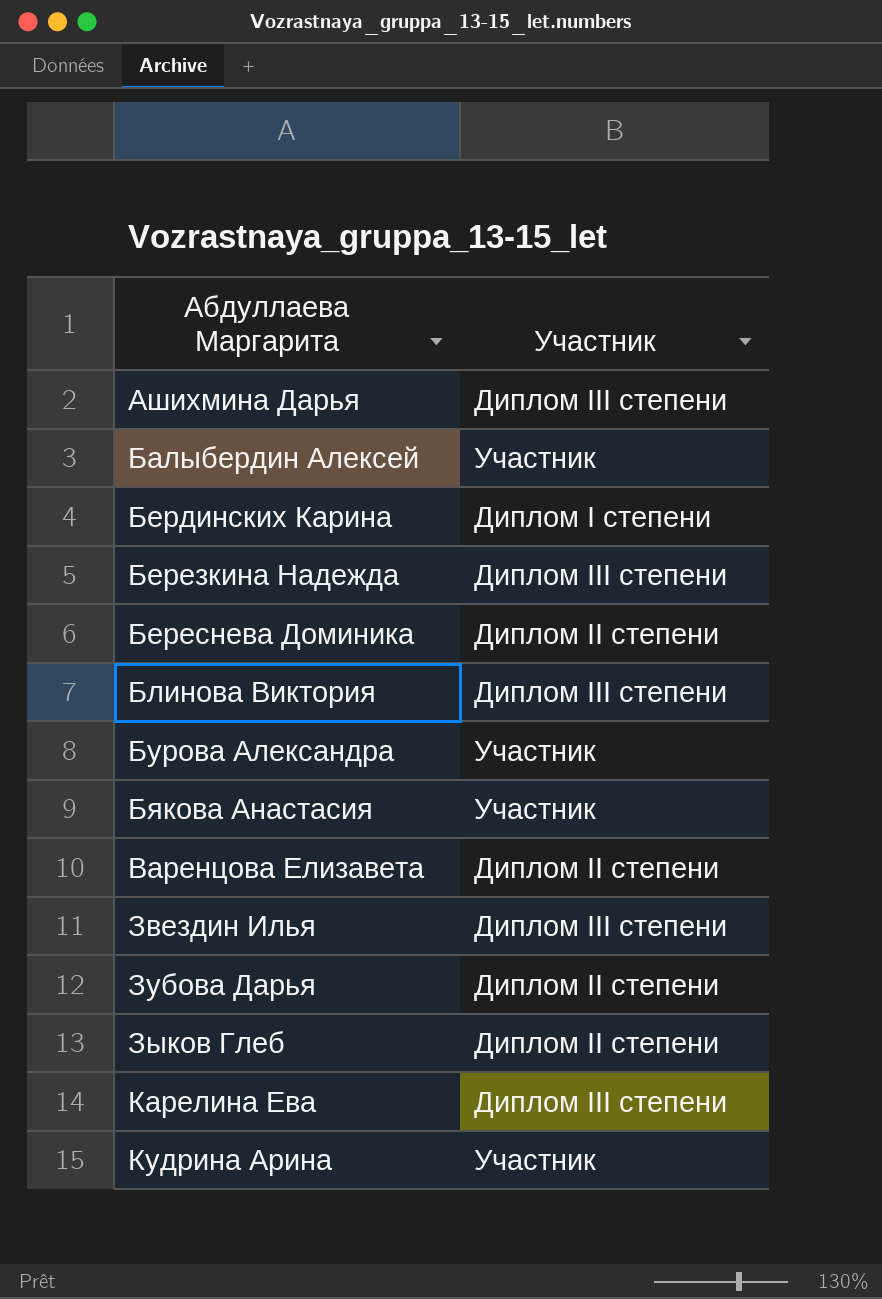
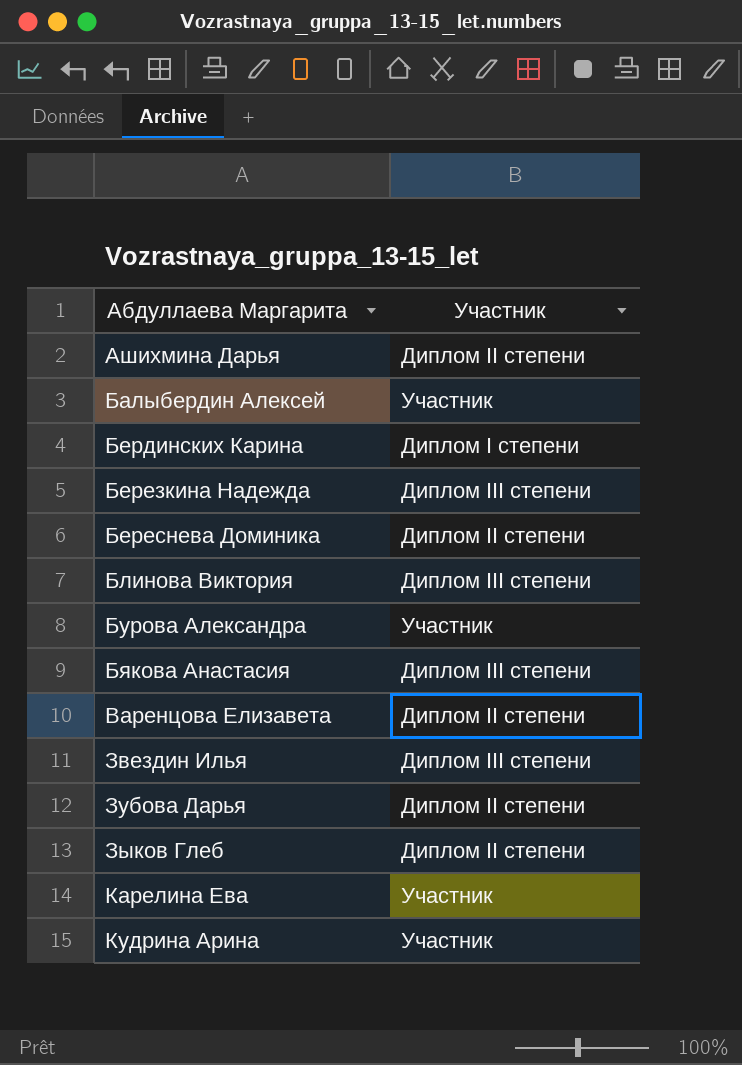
Ашихмина Дарья | Участник: Диплом III степени -> Диплом II степени
Бякова Анастасия | Участник: Участник -> Диплом III степени
Карелина Ева | Участник: Диплом III степени -> Участник

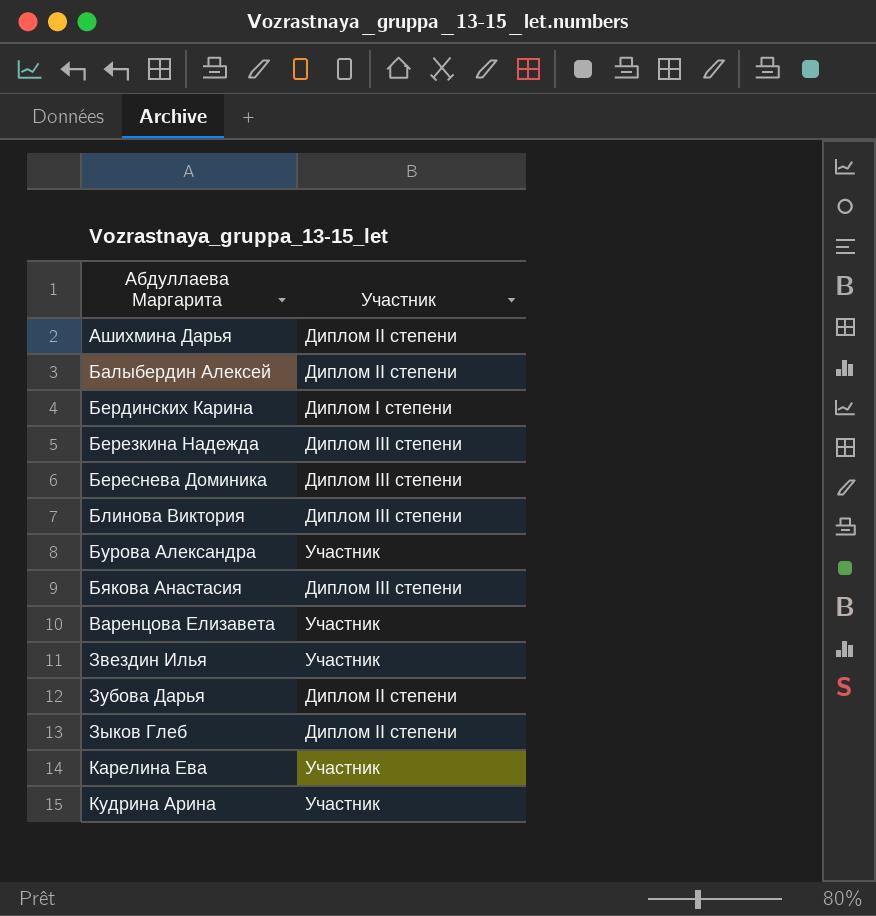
Балыбердин Алексей | Участник: Участник -> Диплом II степени
Береснева Доминика | Участник: Диплом II степени -> Диплом III степени
Варенцова Елизавета | Участник: Диплом II степени -> Участник
Звездин Илья | Участник: Диплом III степени -> Участник

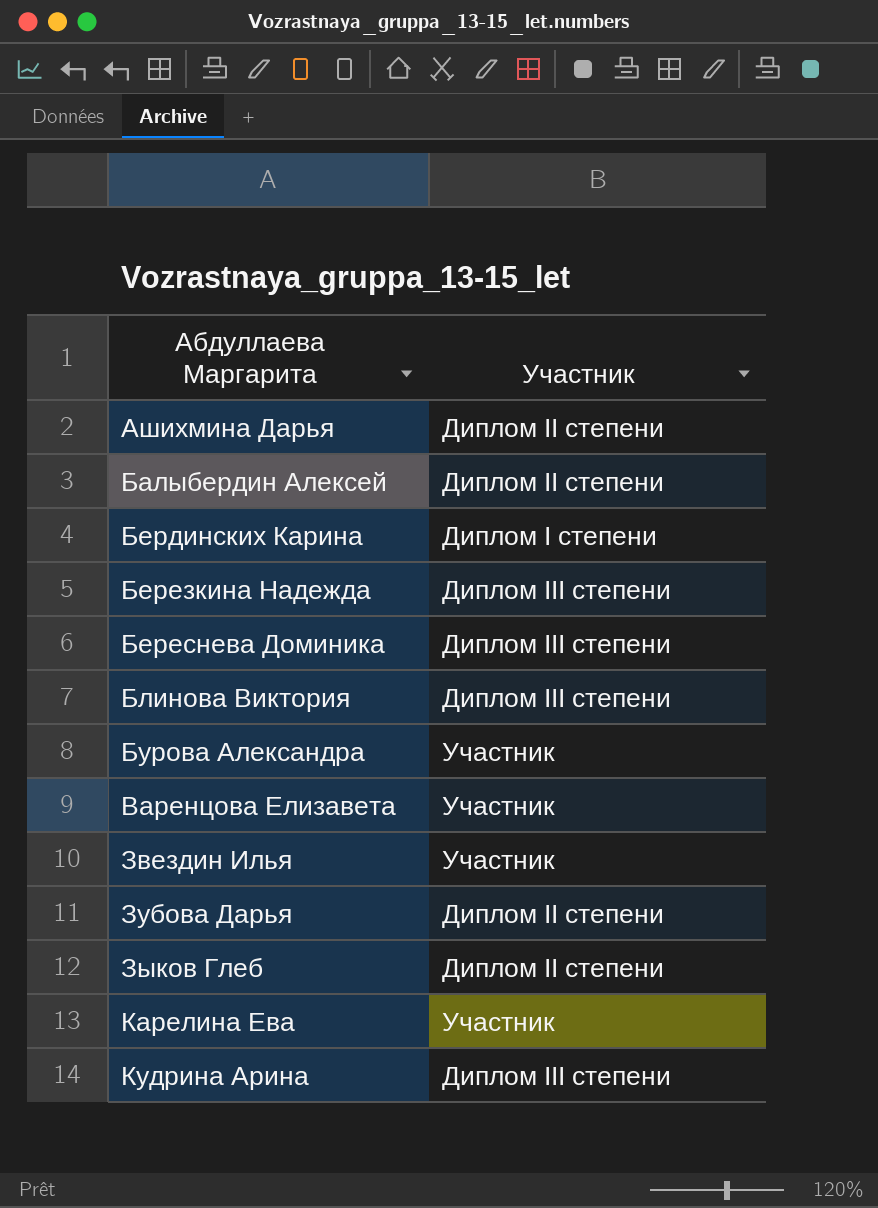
row Бякова Анастасия: Диплом III степени -> none
Кудрина Арина | Участник: Участник -> Диплом III степени

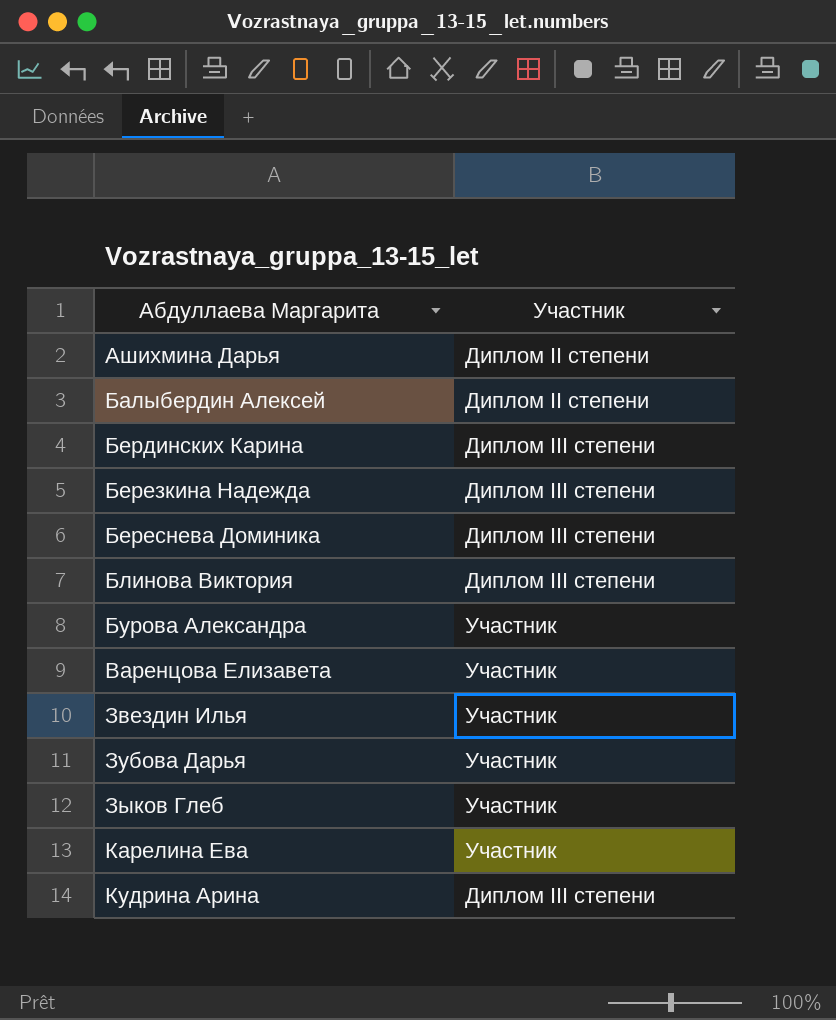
Бердинских Карина | Участник: Диплом I степени -> Диплом III степени
Зубова Дарья | Участник: Диплом II степени -> Участник
Зыков Глеб | Участник: Диплом II степени -> Участник

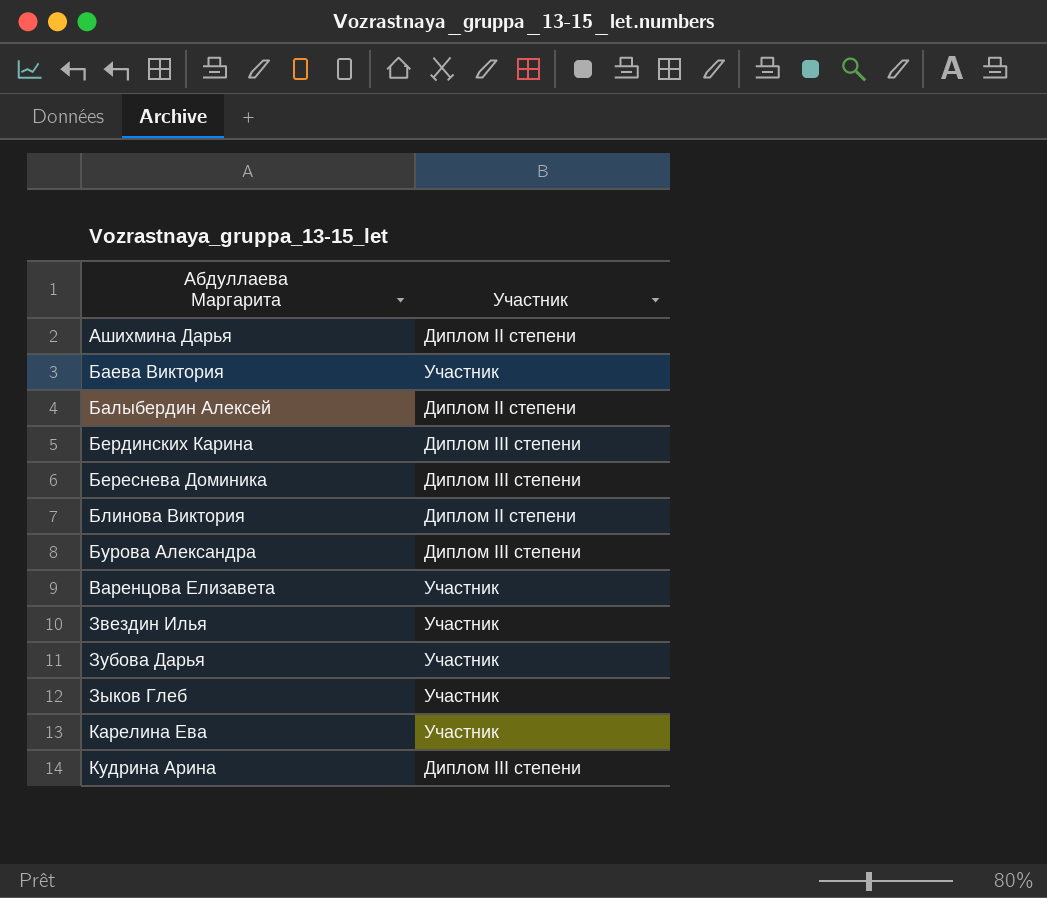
row Березкина Надежда: Диплом III степени -> none
row Баева Виктория: none -> Участник
Блинова Виктория | Участник: Диплом III степени -> Диплом II степени
Бурова Александра | Участник: Участник -> Диплом III степени

